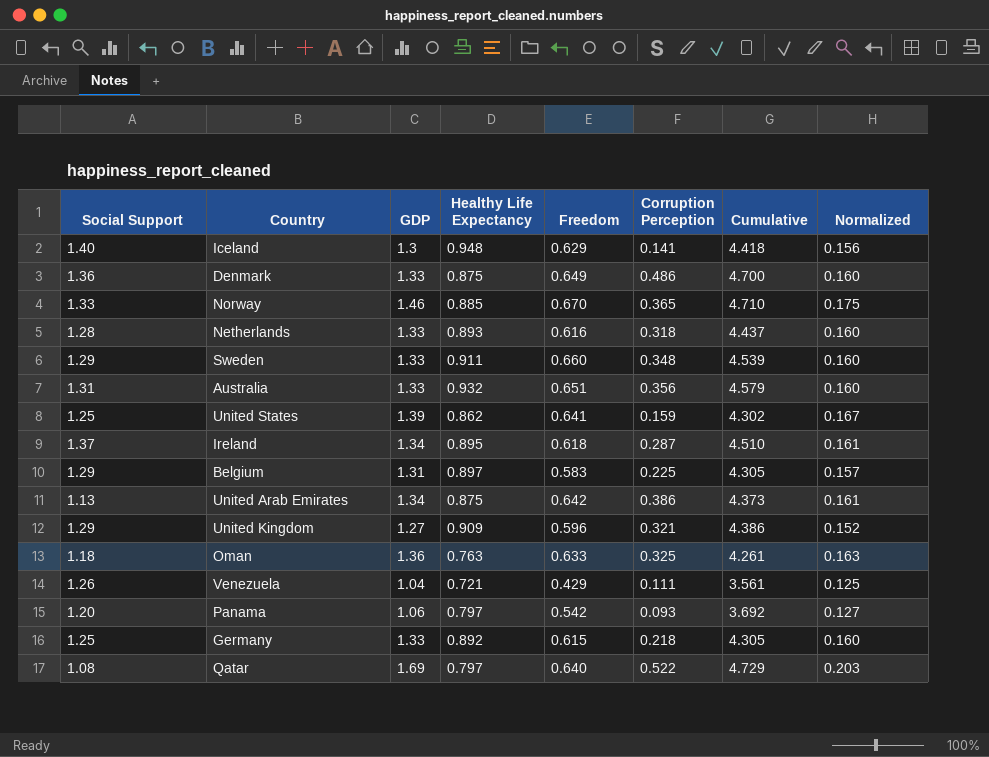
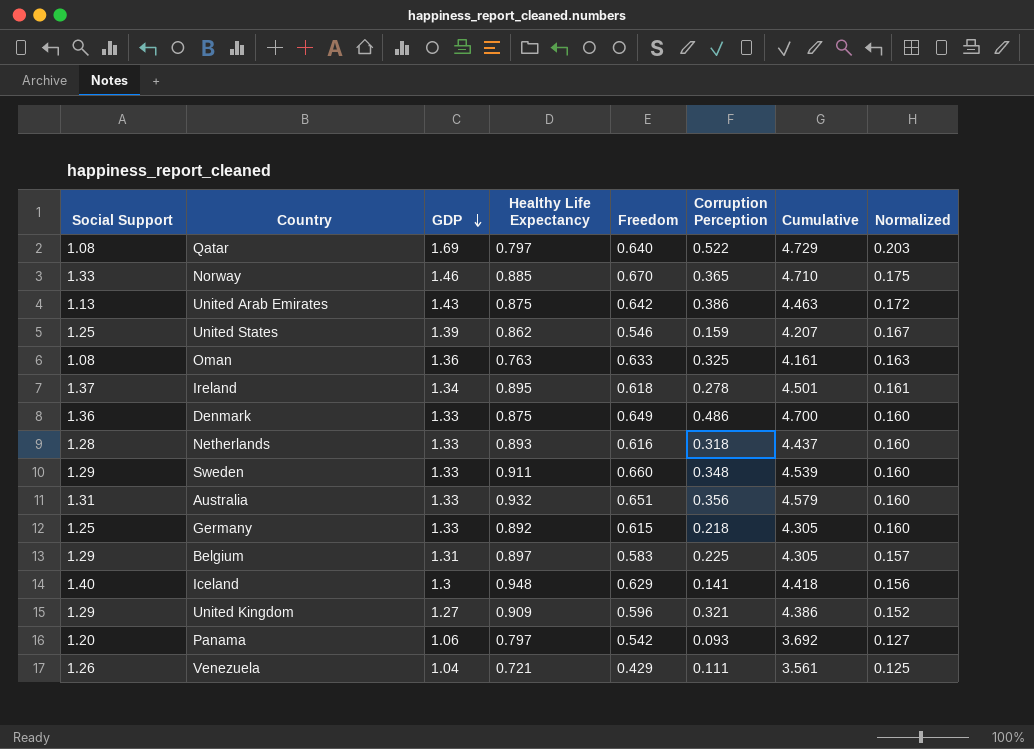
row order: none -> GDP descending
United Arab Emirates | GDP: 1.34 -> 1.43
United Arab Emirates | Cumulative: 4.373 -> 4.463
United Arab Emirates | Normalized: 0.161 -> 0.172
United States | Freedom: 0.641 -> 0.546
United States | Cumulative: 4.302 -> 4.207
Oman | Social Support: 1.18 -> 1.08
Oman | Cumulative: 4.261 -> 4.161
Ireland | Corruption Perception: 0.287 -> 0.278
Ireland | Cumulative: 4.510 -> 4.501

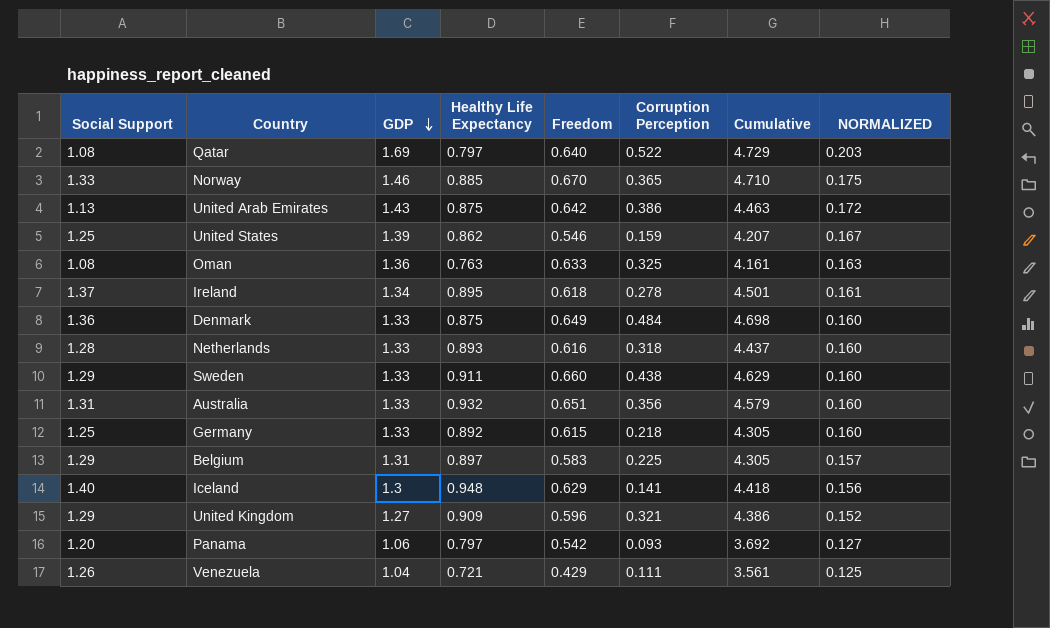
column name: Normalized -> NORMALIZED
Denmark | Corruption Perception: 0.486 -> 0.484
Denmark | Cumulative: 4.700 -> 4.698
Sweden | Corruption Perception: 0.348 -> 0.438
Sweden | Cumulative: 4.539 -> 4.629

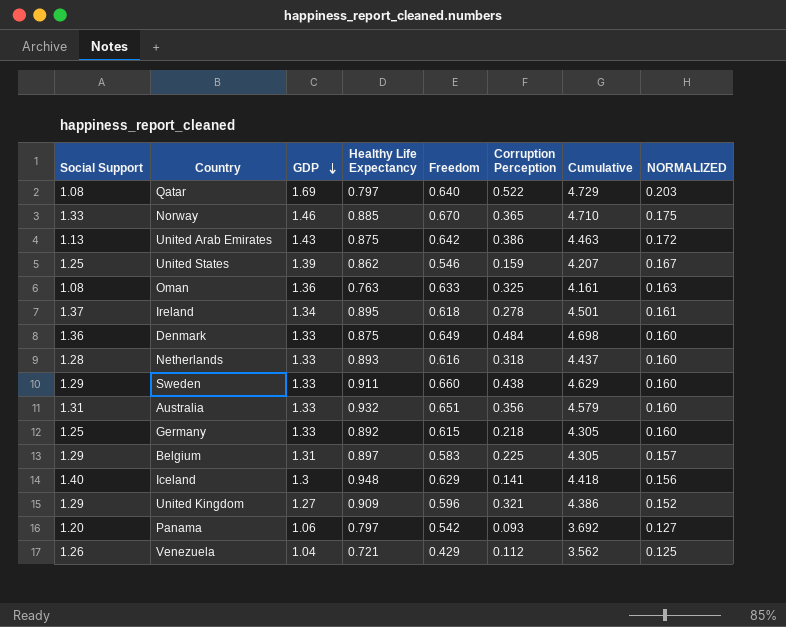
Venezuela | Corruption Perception: 0.111 -> 0.112
Venezuela | Cumulative: 3.561 -> 3.562

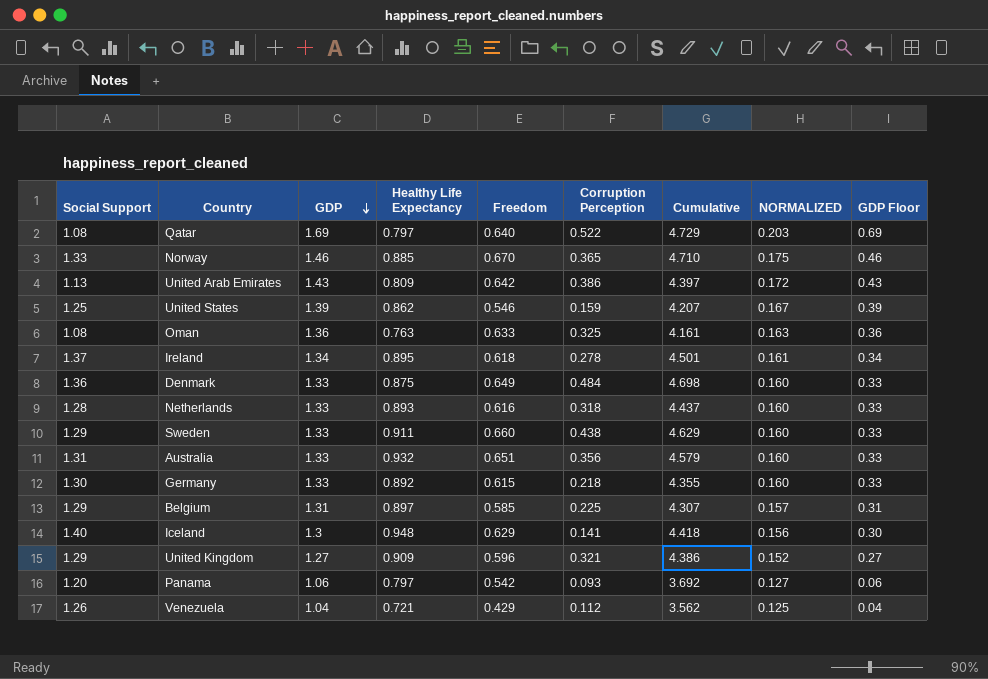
column GDP Floor | formula: none -> [GDP] - 1
United Arab Emirates | Healthy Life Expectancy: 0.875 -> 0.809
United Arab Emirates | Cumulative: 4.463 -> 4.397
Germany | Social Support: 1.25 -> 1.30
Germany | Cumulative: 4.305 -> 4.355
Belgium | Freedom: 0.583 -> 0.585
Belgium | Cumulative: 4.305 -> 4.307

